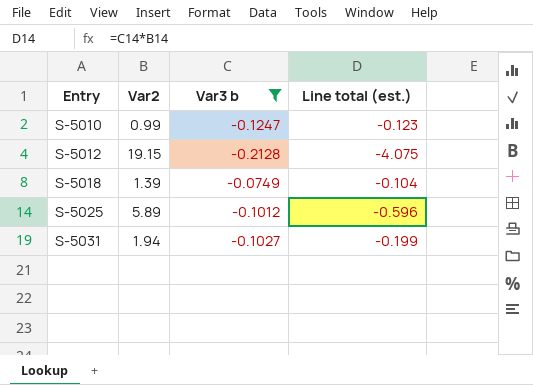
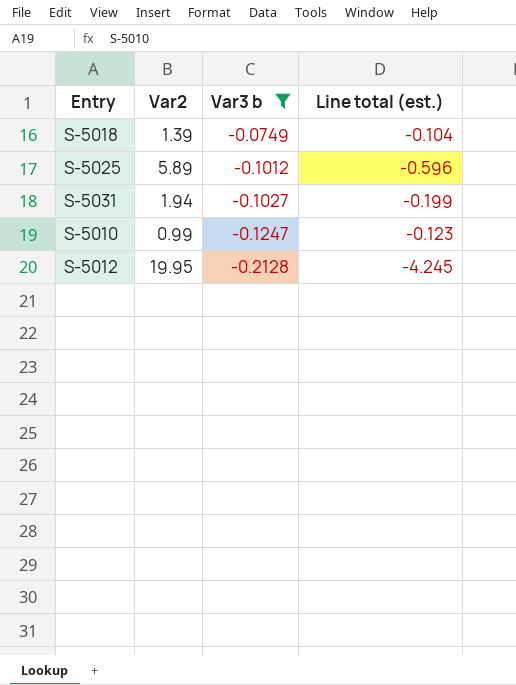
row order: Entry ascending -> Var3 b descending
S-5012 | Var2: 19.15 -> 19.95
S-5012 | Line total (est.): -4.075 -> -4.245

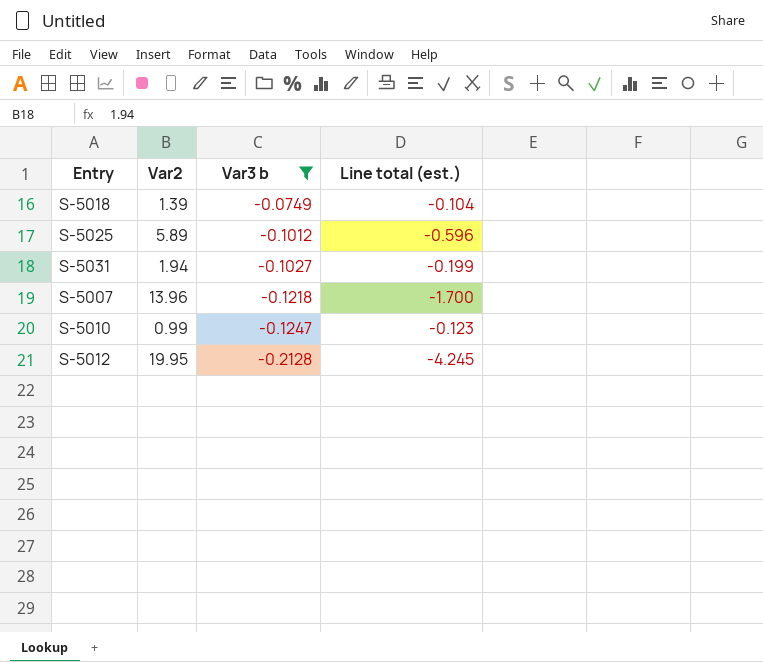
row S-5007: none -> 13.96 | -0.1218 | -1.700

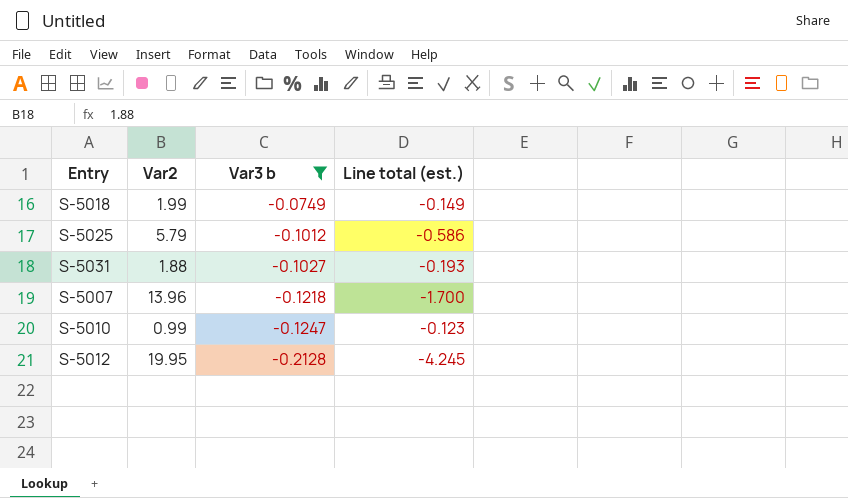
S-5018 | Var2: 1.39 -> 1.99
S-5018 | Line total (est.): -0.104 -> -0.149
S-5025 | Var2: 5.89 -> 5.79
S-5025 | Line total (est.): -0.596 -> -0.586
S-5031 | Var2: 1.94 -> 1.88
S-5031 | Line total (est.): -0.199 -> -0.193

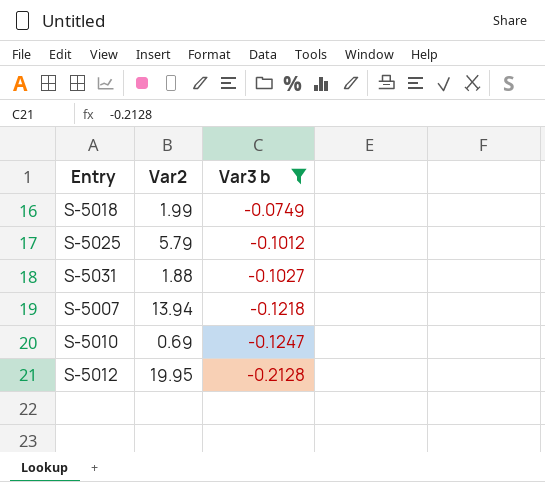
column Line total (est.) | formula: [Var2] * [Var3 b] -> none
S-5007 | Var2: 13.96 -> 13.94
S-5010 | Var2: 0.99 -> 0.69

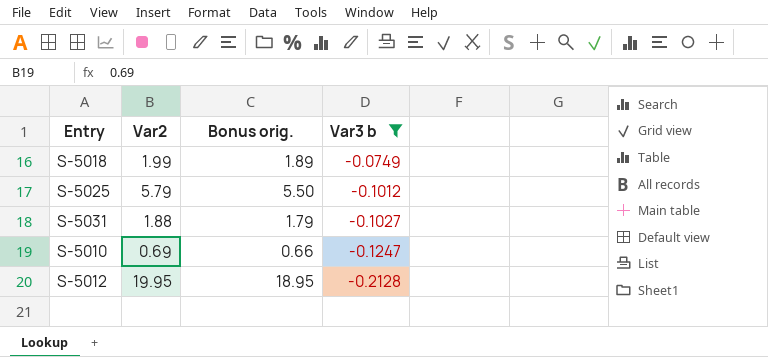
column Bonus orig. | formula: none -> [Var2] * 0.95
row S-5007: 13.94 | -0.1218 -> none

